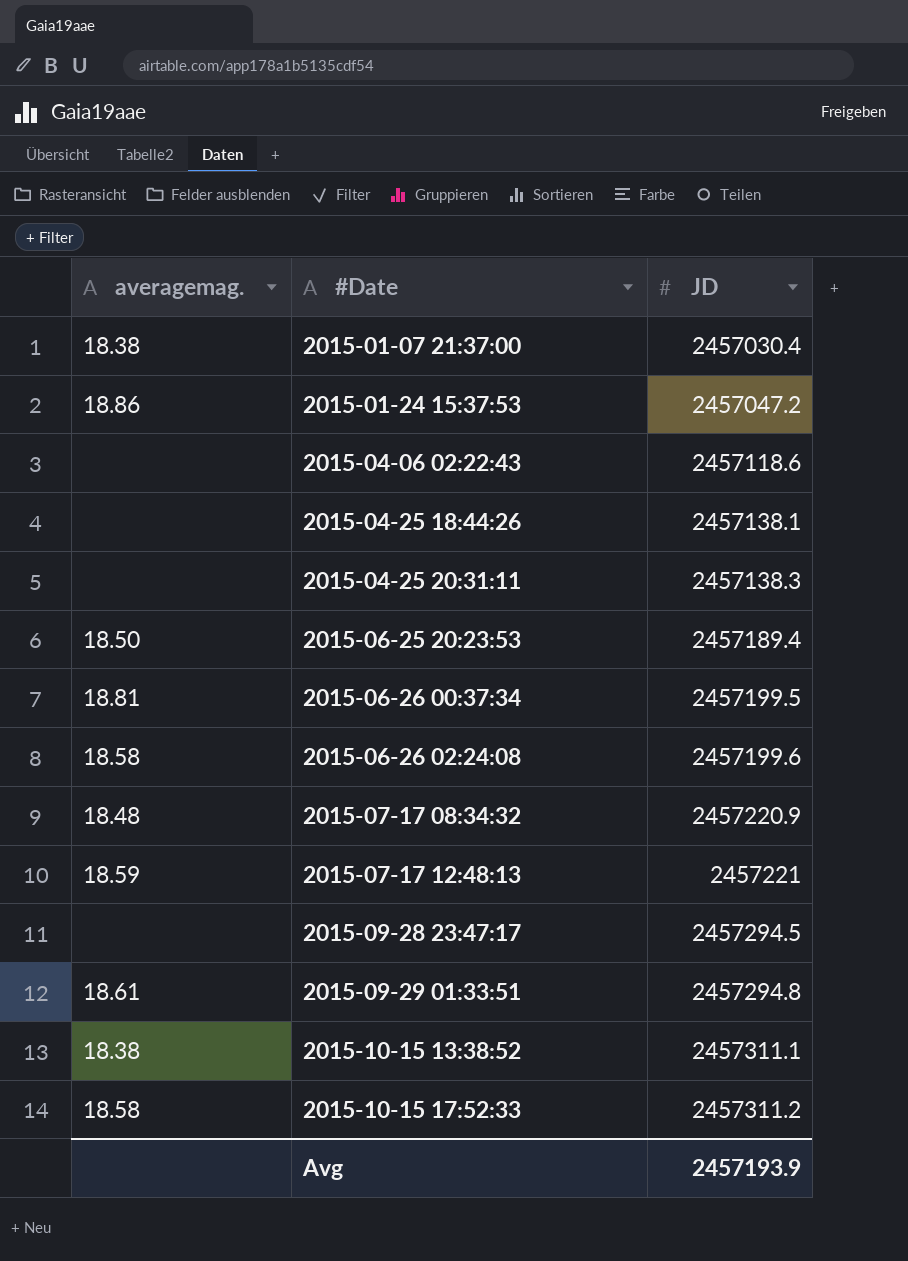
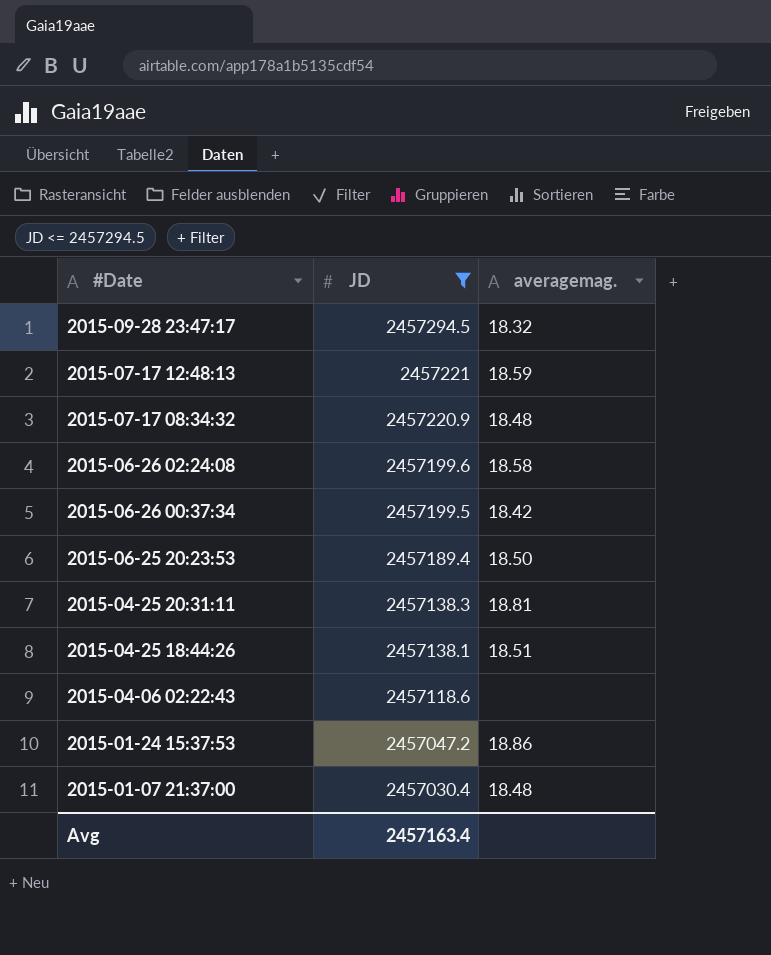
filter: none -> JD <= 2457294.5
row order: #Date ascending -> #Date descending
column averagemag. | position: 1 -> 3
2015-09-28 23:47:17 | averagemag.: none -> 18.32
2015-06-26 00:37:34 | averagemag.: 18.81 -> 18.42
2015-04-25 20:31:11 | averagemag.: none -> 18.81
2015-04-25 18:44:26 | averagemag.: none -> 18.51
2015-01-07 21:37:00 | averagemag.: 18.38 -> 18.48
Avg | JD: 2457193.9 -> 2457163.4

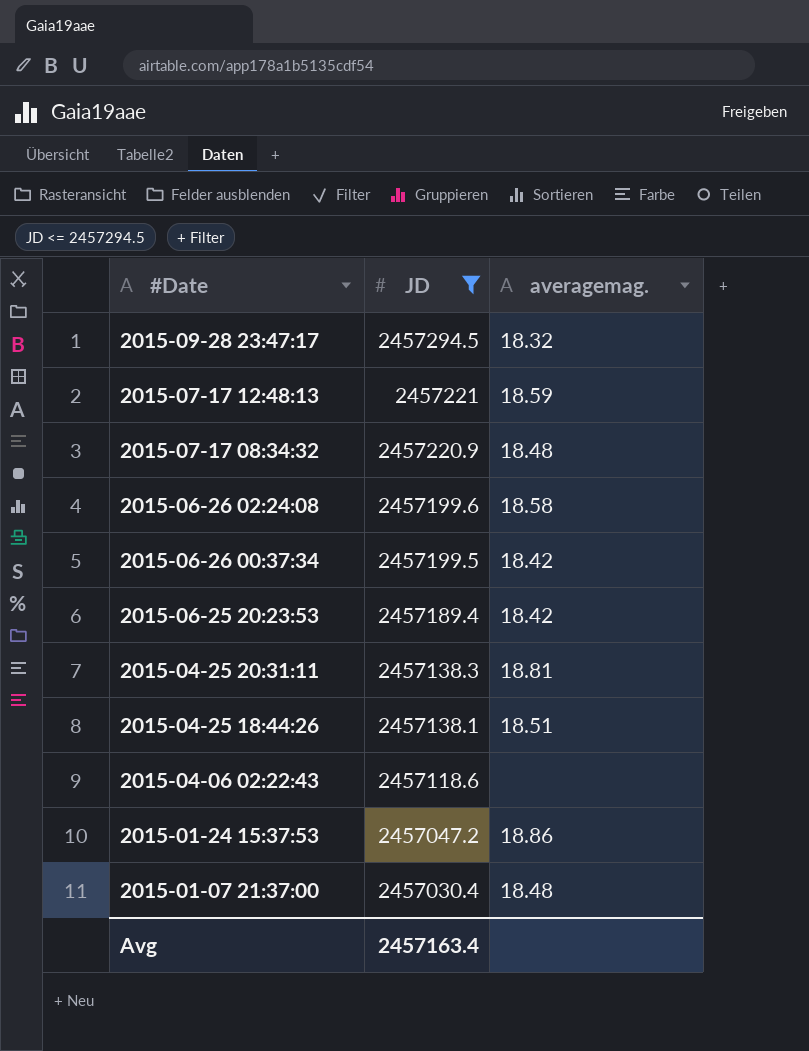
2015-06-25 20:23:53 | averagemag.: 18.50 -> 18.42

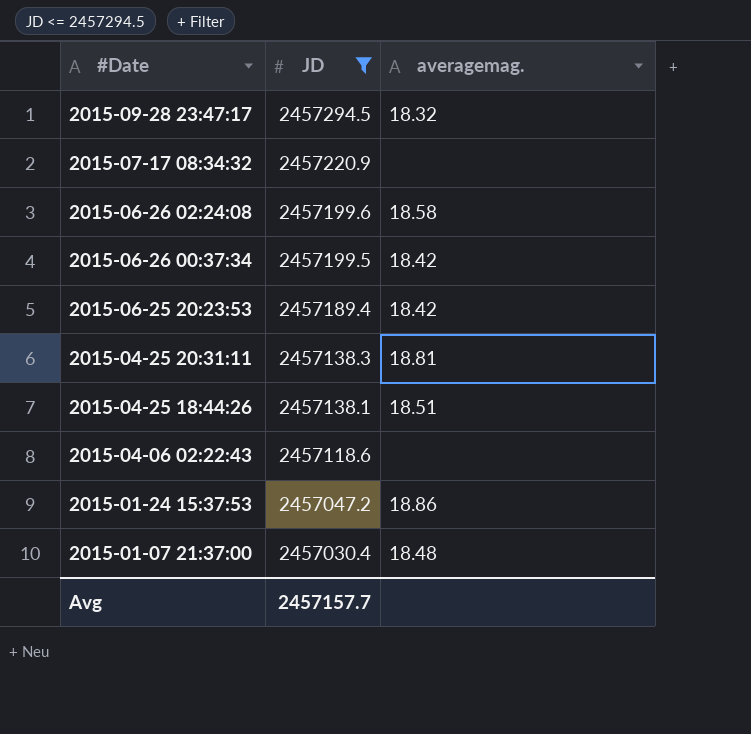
row 2015-07-17 12:48:13: 2457221 | 18.59 -> none
2015-07-17 08:34:32 | averagemag.: 18.48 -> none
Avg | JD: 2457163.4 -> 2457157.7

